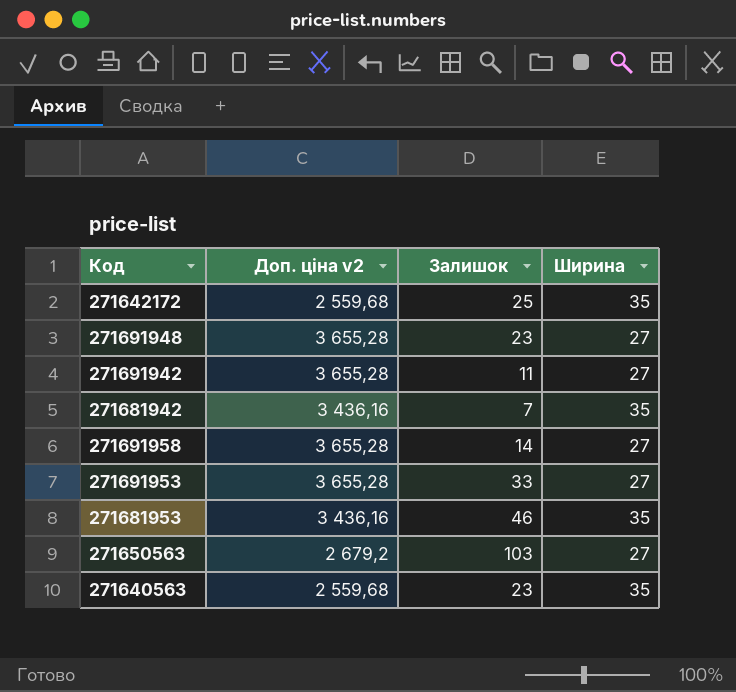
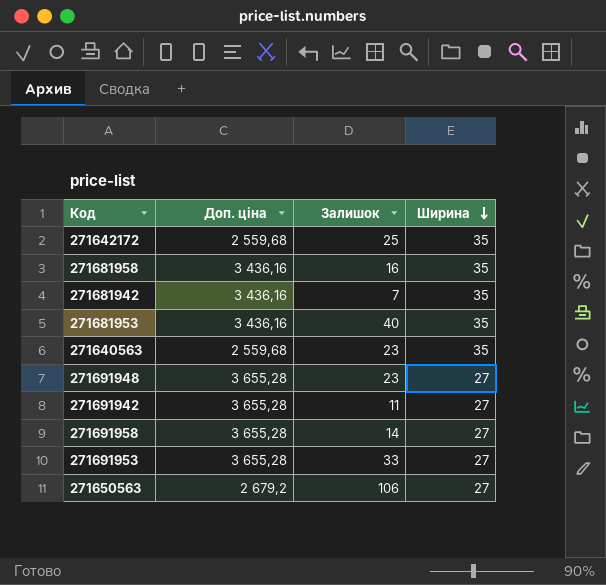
row order: none -> Ширина descending
column name: Доп. ціна v2 -> Доп. ціна
row 271681958: none -> 3 436,16 | 16 | 35
271681953 | Залишок: 46 -> 40
271650563 | Залишок: 103 -> 106

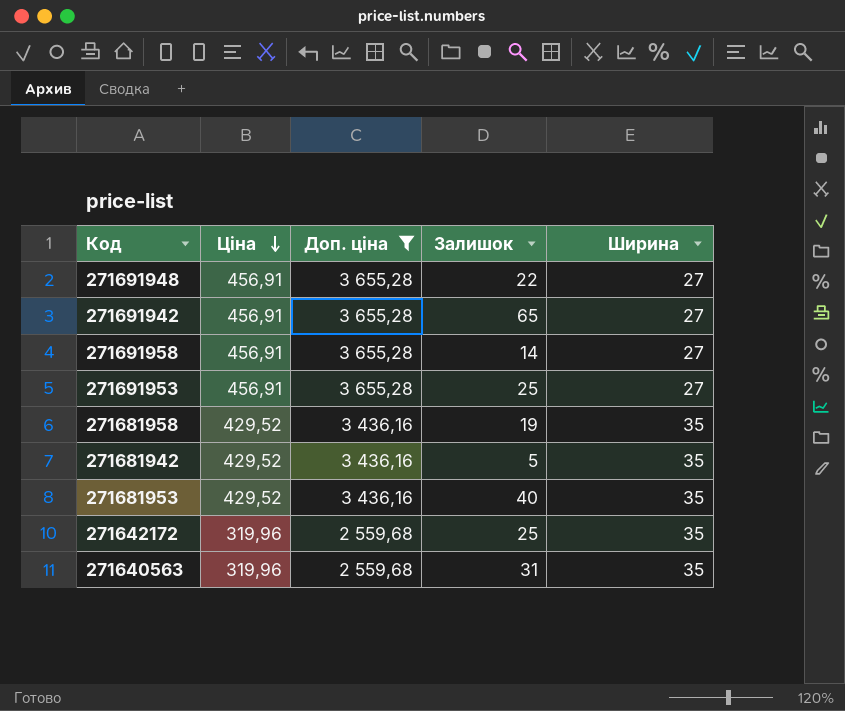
filter: none -> Доп. ціна != 2 679,2
row order: Ширина descending -> Ціна descending
column Ціна | position: none -> 2
271691948 | Залишок: 23 -> 22
271691942 | Залишок: 11 -> 65
271691953 | Залишок: 33 -> 25
271681958 | Залишок: 16 -> 19
271681942 | Залишок: 7 -> 5
271640563 | Залишок: 23 -> 31

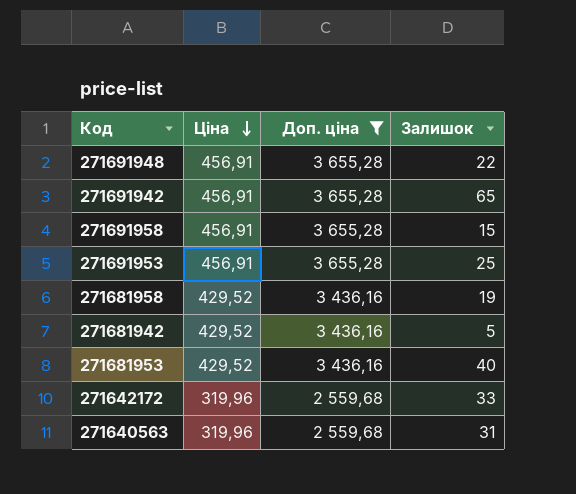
column Ширина | position: 5 -> none
271691958 | Залишок: 14 -> 15
271642172 | Залишок: 25 -> 33

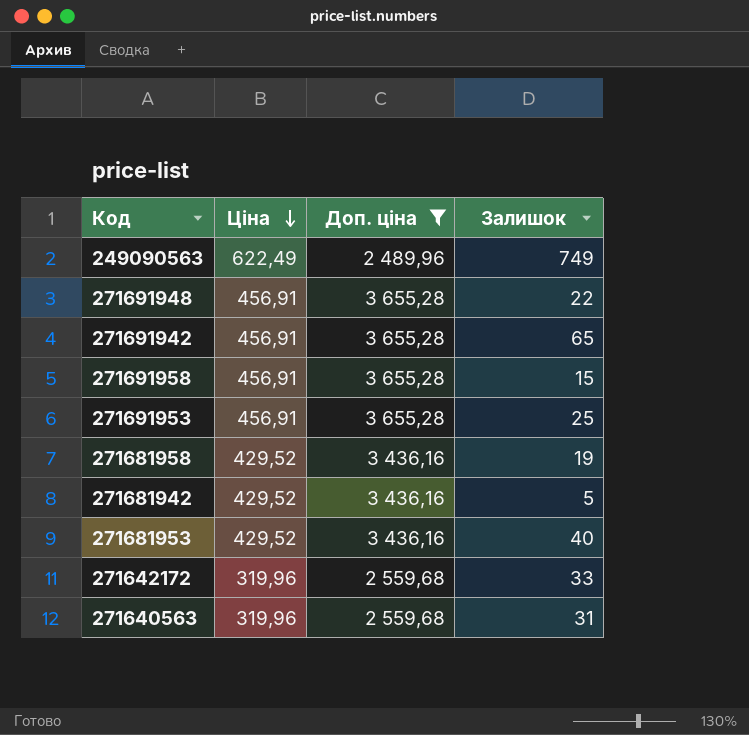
row 249090563: none -> 622,49 | 2 489,96 | 749

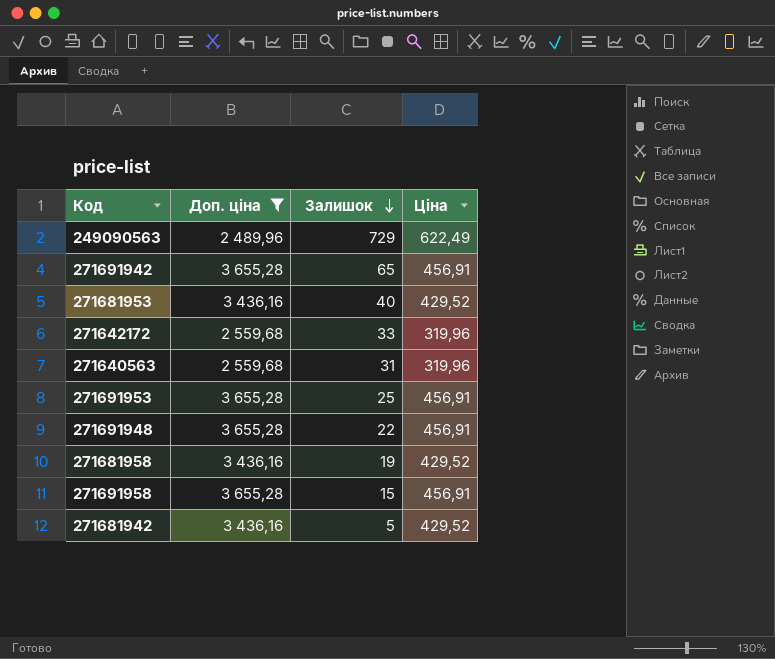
row order: Ціна descending -> Залишок descending
column Ціна | position: 2 -> 4
249090563 | Залишок: 749 -> 729

